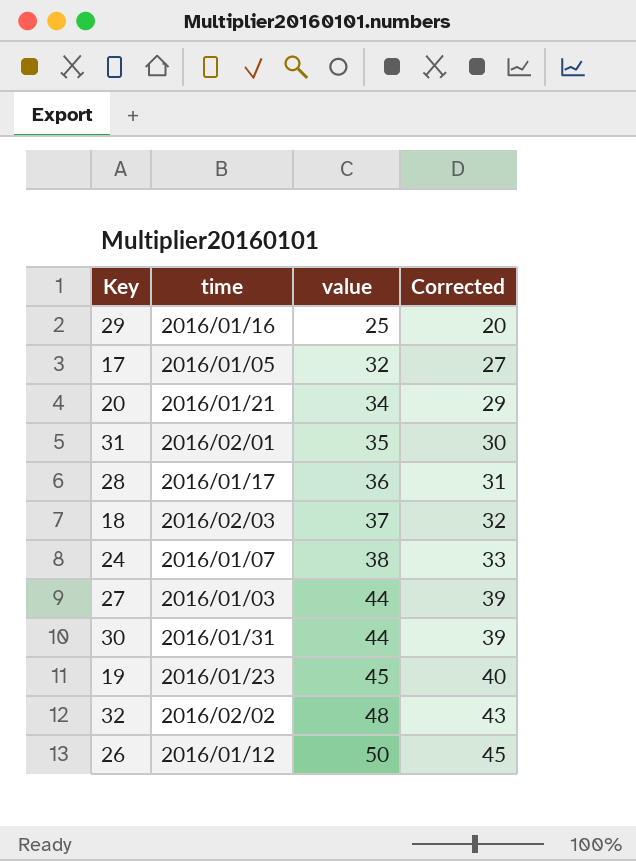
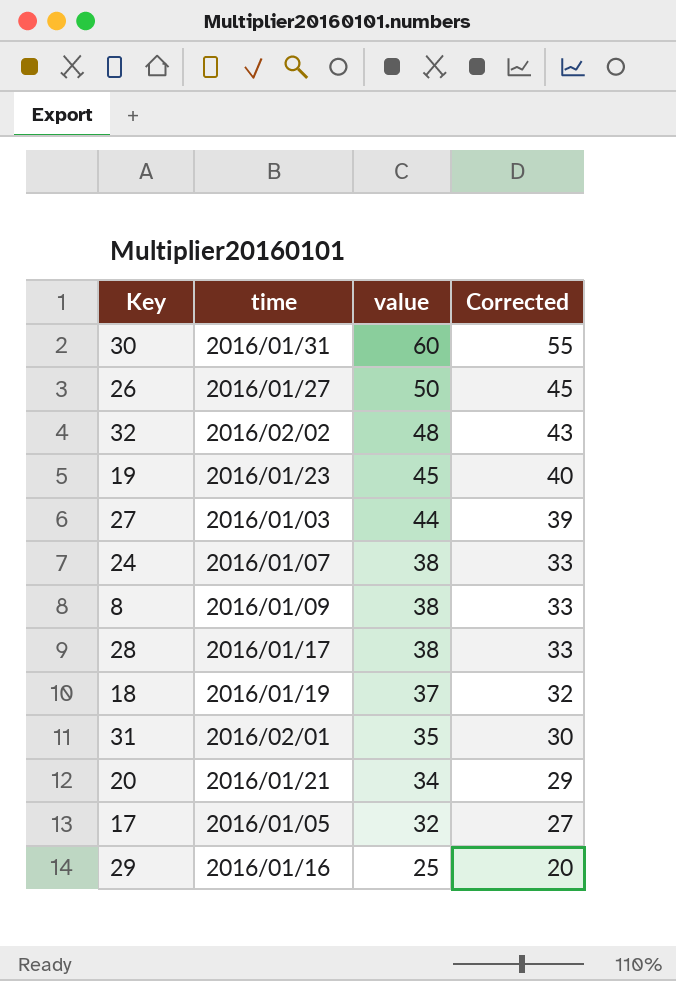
row order: value ascending -> value descending
30 | value: 44 -> 60
30 | Corrected: 39 -> 55
26 | time: 2016/01/12 -> 2016/01/27
row 8: none -> 2016/01/09 | 38 | 33
28 | value: 36 -> 38
28 | Corrected: 31 -> 33
18 | time: 2016/02/03 -> 2016/01/19

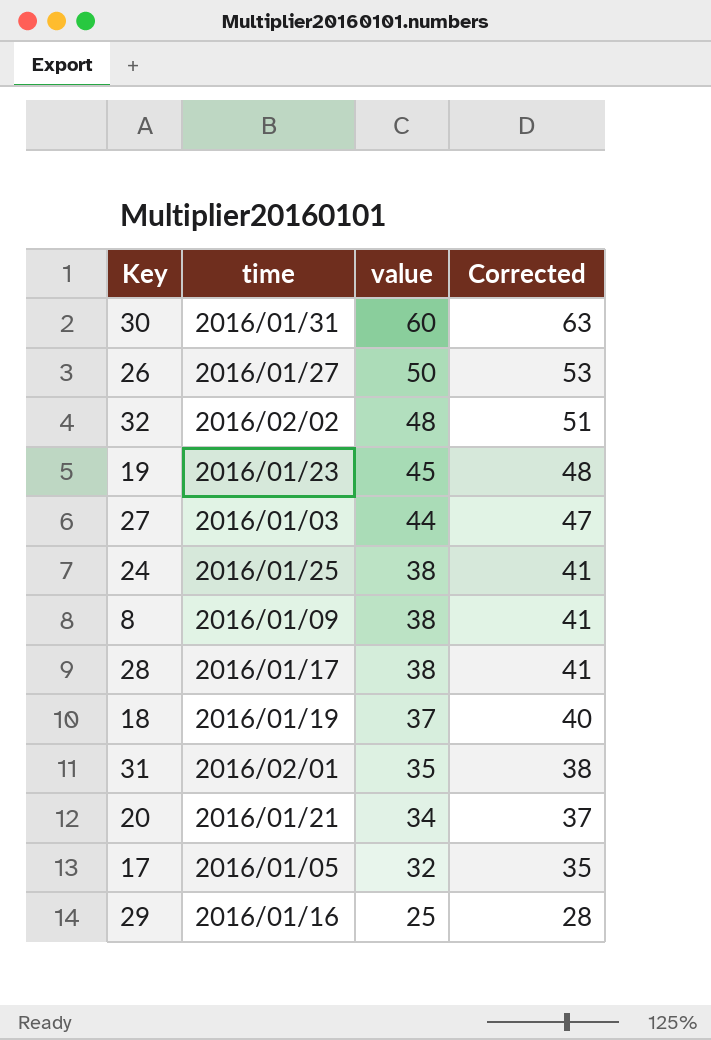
column Corrected | formula: [value] - 5 -> [value] + 3
24 | time: 2016/01/07 -> 2016/01/25

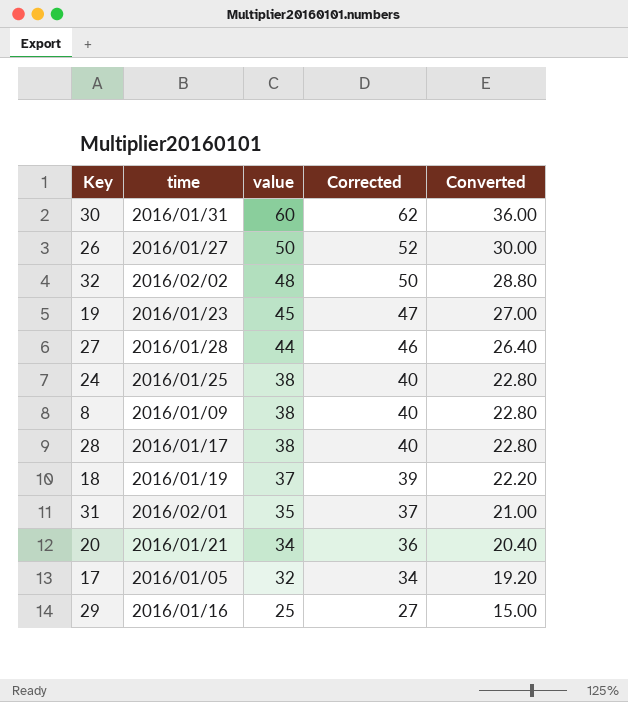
column Corrected | formula: [value] + 3 -> [value] + 2
column Converted | formula: none -> [value] * 0.6
27 | time: 2016/01/03 -> 2016/01/28

